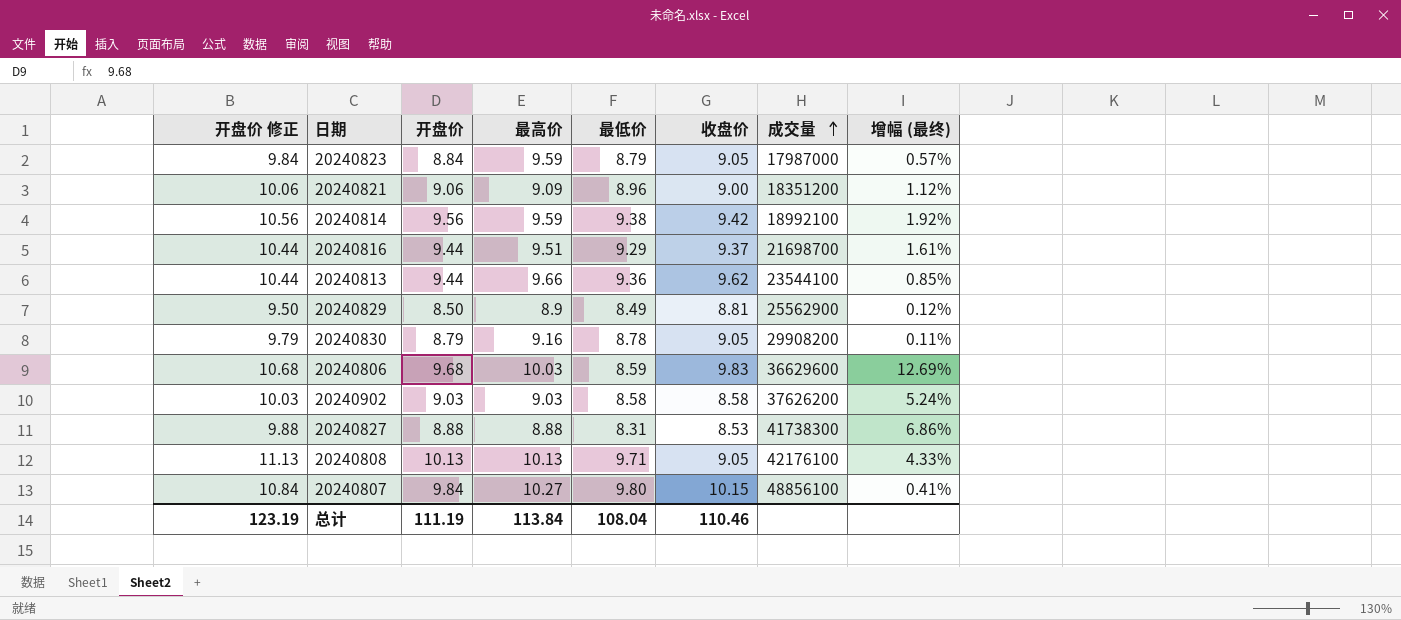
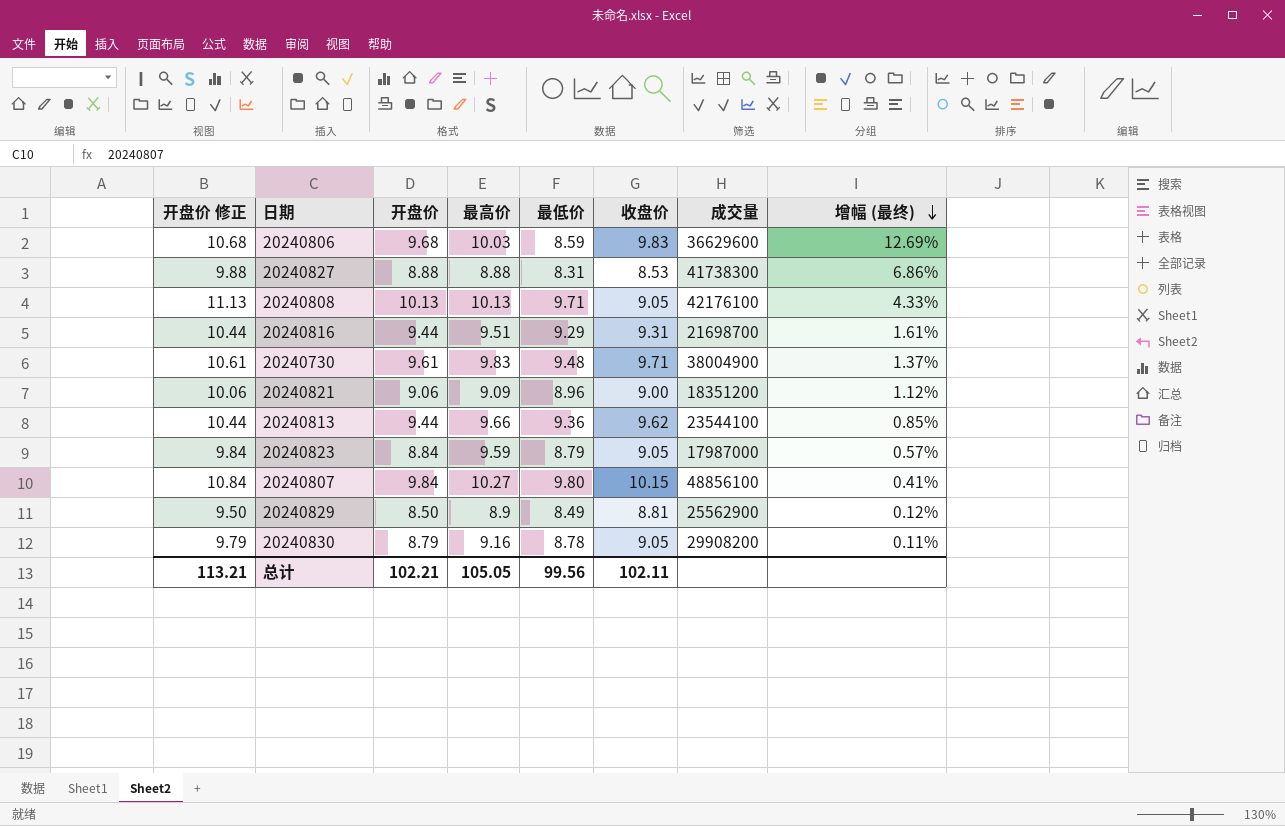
row order: 成交量 ascending -> 增幅 (最终) descending
row 20240814: 10.56 | 9.56 | 9.59 | 9.38 | 9.42 | 18992100 | 1.92% -> none
row 20240902: 10.03 | 9.03 | 9.03 | 8.58 | 8.58 | 37626200 | 5.24% -> none
20240816 | 收盘价: 9.37 -> 9.31
row 20240730: none -> 10.61 | 9.61 | 9.83 | 9.48 | 9.71 | 38004900 | 1.37%
总计 | 开盘价 修正: 123.19 -> 113.21
总计 | 开盘价: 111.19 -> 102.21
总计 | 最高价: 113.84 -> 105.05
总计 | 最低价: 108.04 -> 99.56
总计 | 收盘价: 110.46 -> 102.11

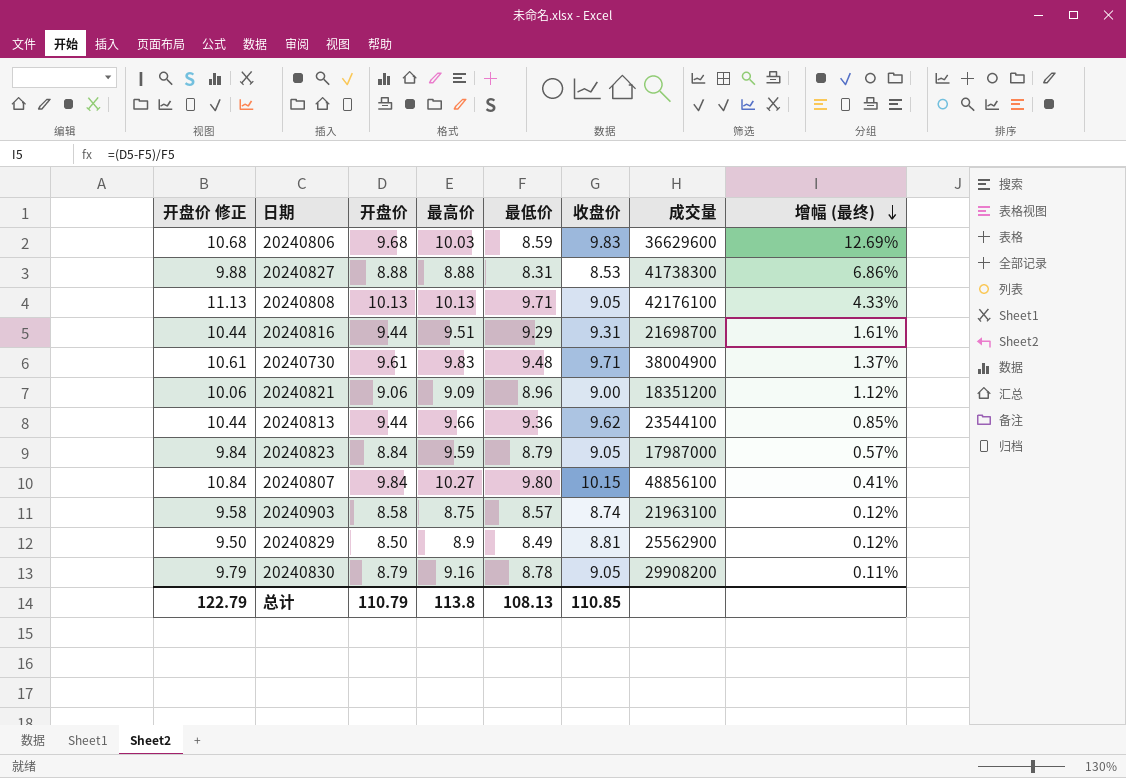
row 20240903: none -> 9.58 | 8.58 | 8.75 | 8.57 | 8.74 | 21963100 | 0.12%
总计 | 开盘价 修正: 113.21 -> 122.79
总计 | 开盘价: 102.21 -> 110.79
总计 | 最高价: 105.05 -> 113.8
总计 | 最低价: 99.56 -> 108.13
总计 | 收盘价: 102.11 -> 110.85

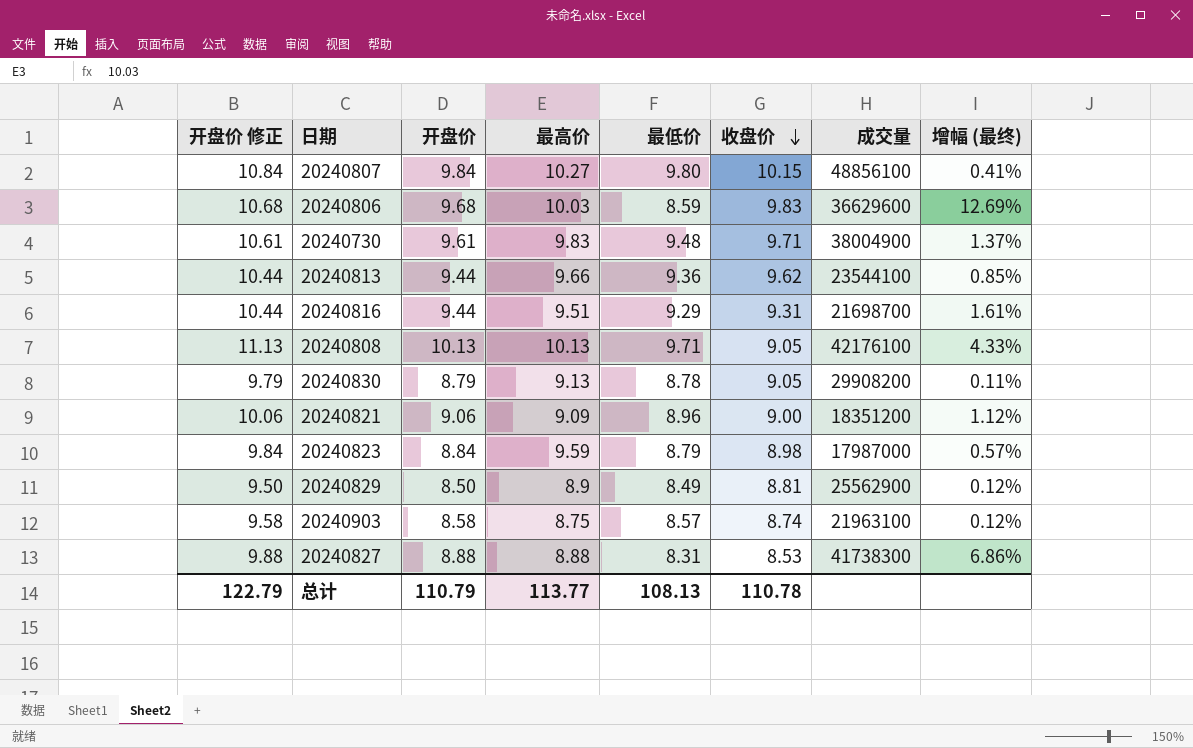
row order: 增幅 (最终) descending -> 收盘价 descending
20240830 | 最高价: 9.16 -> 9.13
20240823 | 收盘价: 9.05 -> 8.98
总计 | 最高价: 113.8 -> 113.77
总计 | 收盘价: 110.85 -> 110.78

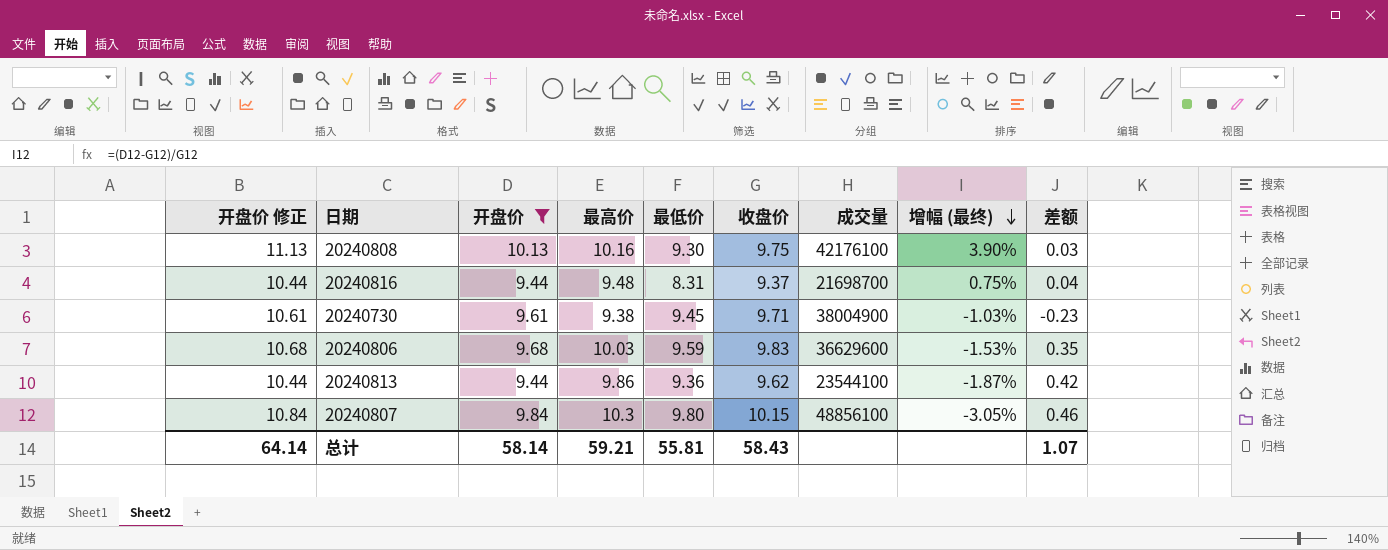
filter: none -> 开盘价 >= 9.44
row order: 收盘价 descending -> 增幅 (最终) descending
column 增幅 (最终) | formula: ([开盘价] - [最低价]) / [最低价] -> ([开盘价] - [收盘价]) / [收盘价]
column 差额 | formula: none -> [最高价] - [开盘价]
20240808 | 最高价: 10.13 -> 10.16
20240808 | 最低价: 9.71 -> 9.30
20240808 | 收盘价: 9.05 -> 9.75
20240816 | 最高价: 9.51 -> 9.48
20240816 | 最低价: 9.29 -> 8.31
20240816 | 收盘价: 9.31 -> 9.37
20240730 | 最高价: 9.83 -> 9.38
20240730 | 最低价: 9.48 -> 9.45
20240806 | 最低价: 8.59 -> 9.59
20240813 | 最高价: 9.66 -> 9.86
20240807 | 最高价: 10.27 -> 10.3
总计 | 开盘价 修正: 122.79 -> 64.14
总计 | 开盘价: 110.79 -> 58.14
总计 | 最高价: 113.77 -> 59.21
总计 | 最低价: 108.13 -> 55.81
总计 | 收盘价: 110.78 -> 58.43

